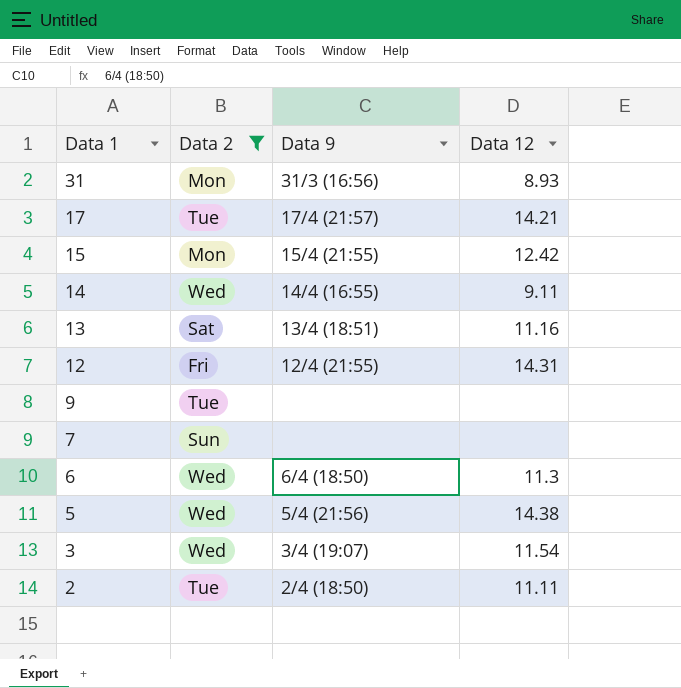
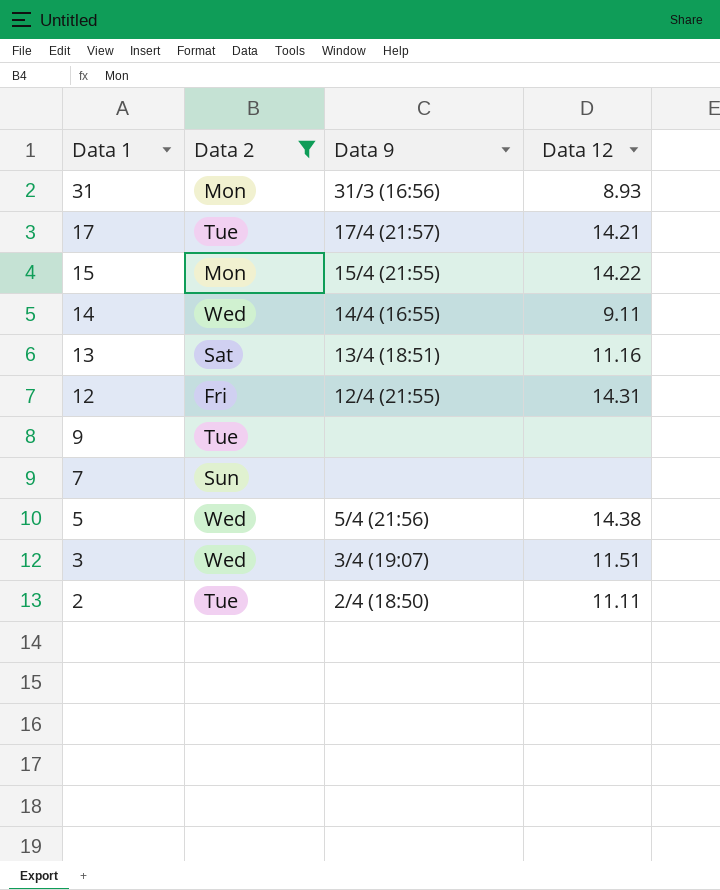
row 6: Wed | 6/4 (18:50) | 11.3 -> none
15 | Data 12: 12.42 -> 14.22
3 | Data 12: 11.54 -> 11.51

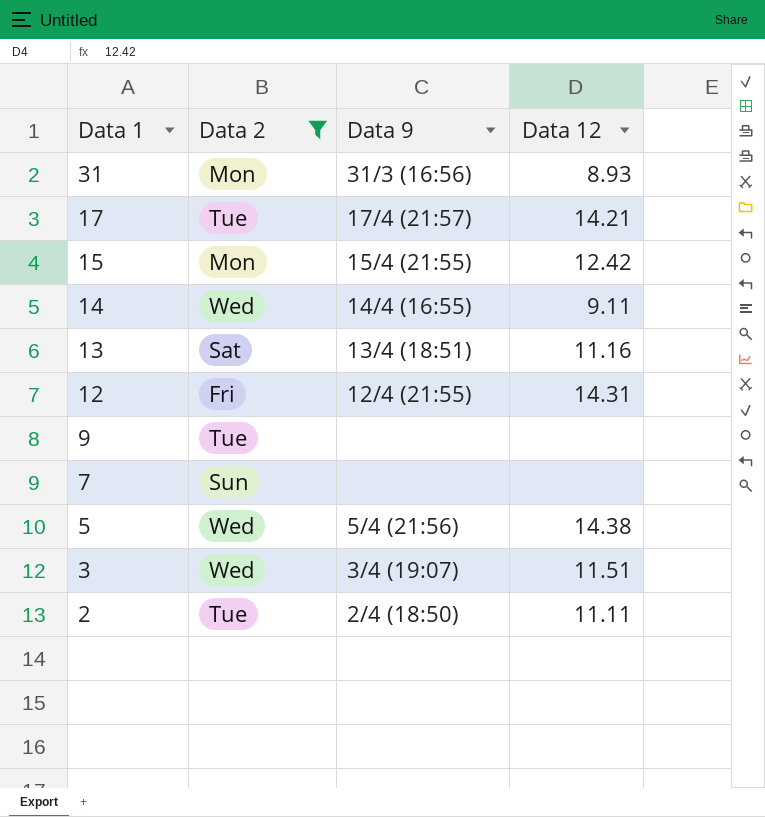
15 | Data 12: 14.22 -> 12.42

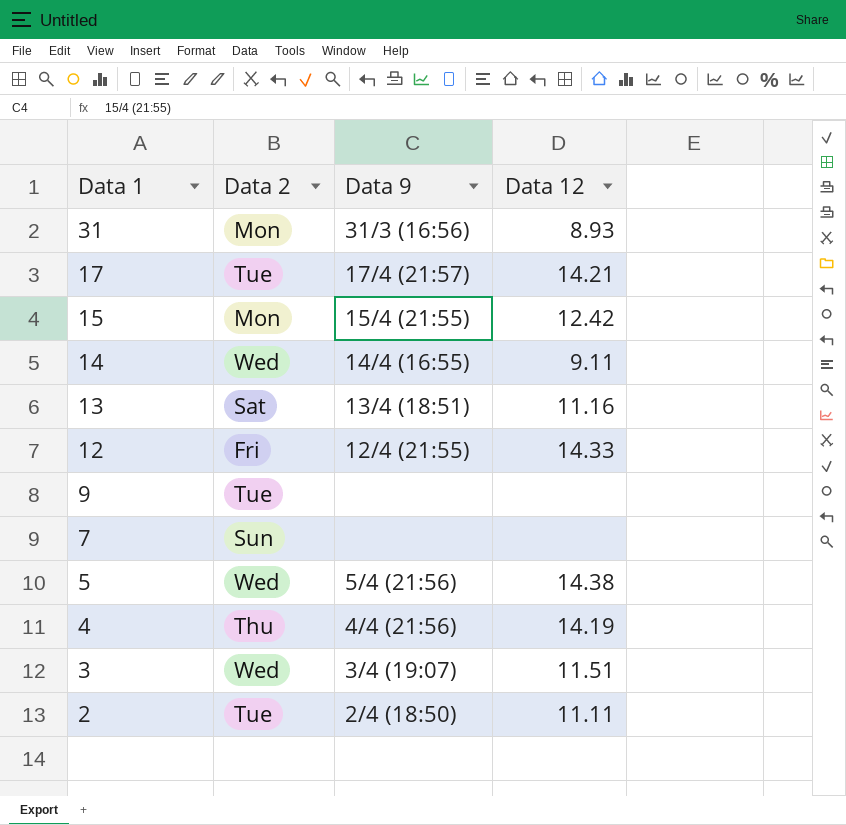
filter: Data 2 != Thu -> none
12 | Data 12: 14.31 -> 14.33

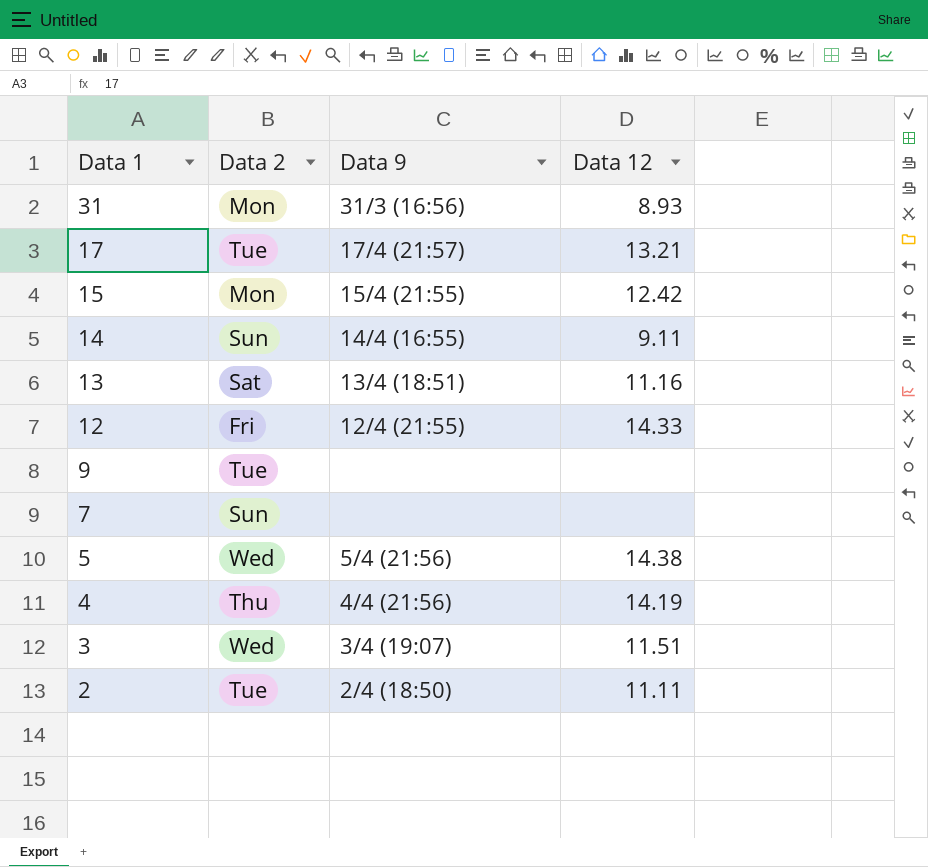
17 | Data 12: 14.21 -> 13.21
14 | Data 2: Wed -> Sun

